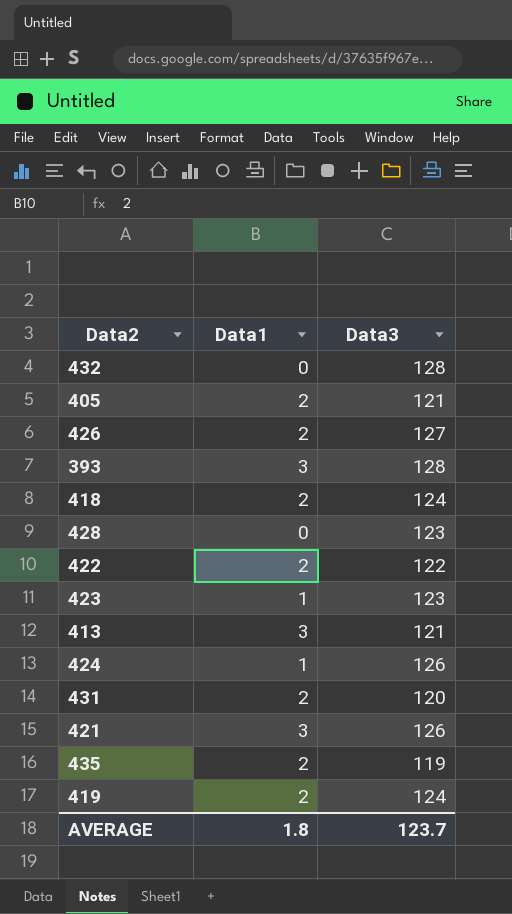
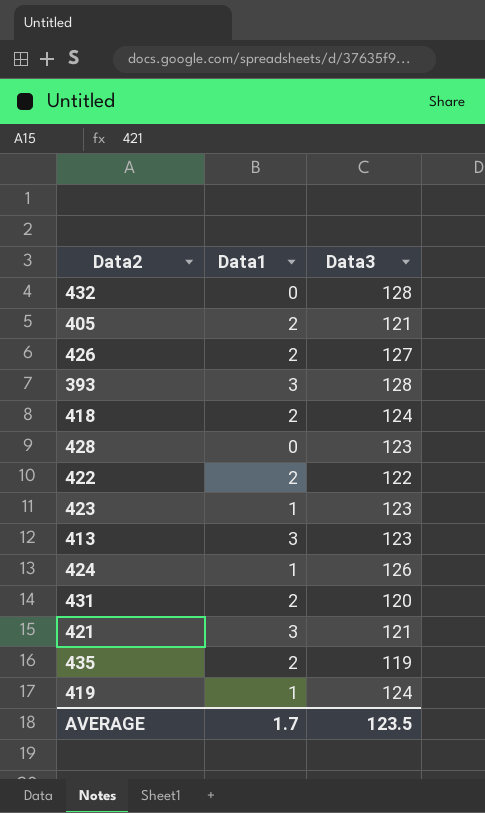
413 | Data3: 121 -> 123
421 | Data3: 126 -> 121
419 | Data1: 2 -> 1
AVERAGE | Data1: 1.8 -> 1.7
AVERAGE | Data3: 123.7 -> 123.5

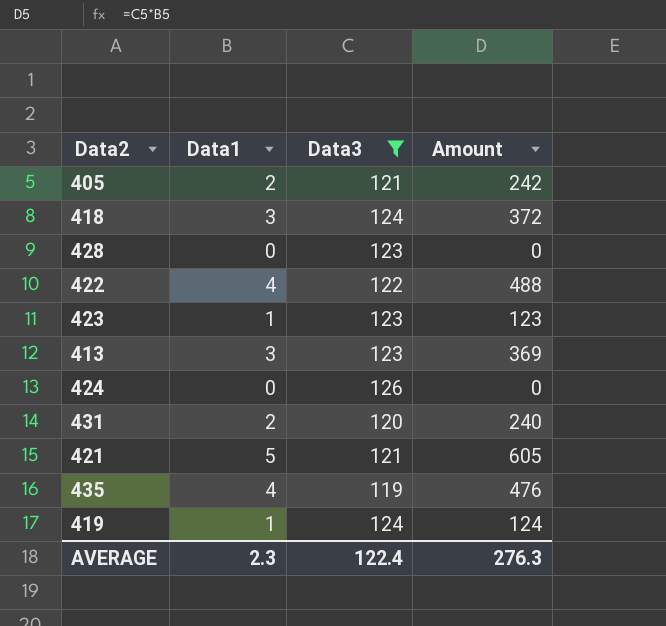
filter: none -> Data3 <= 126
column Amount | formula: none -> [Data1] * [Data3]
418 | Data1: 2 -> 3
422 | Data1: 2 -> 4
424 | Data1: 1 -> 0
421 | Data1: 3 -> 5
435 | Data1: 2 -> 4
AVERAGE | Data1: 1.7 -> 2.3
AVERAGE | Data3: 123.5 -> 122.4

